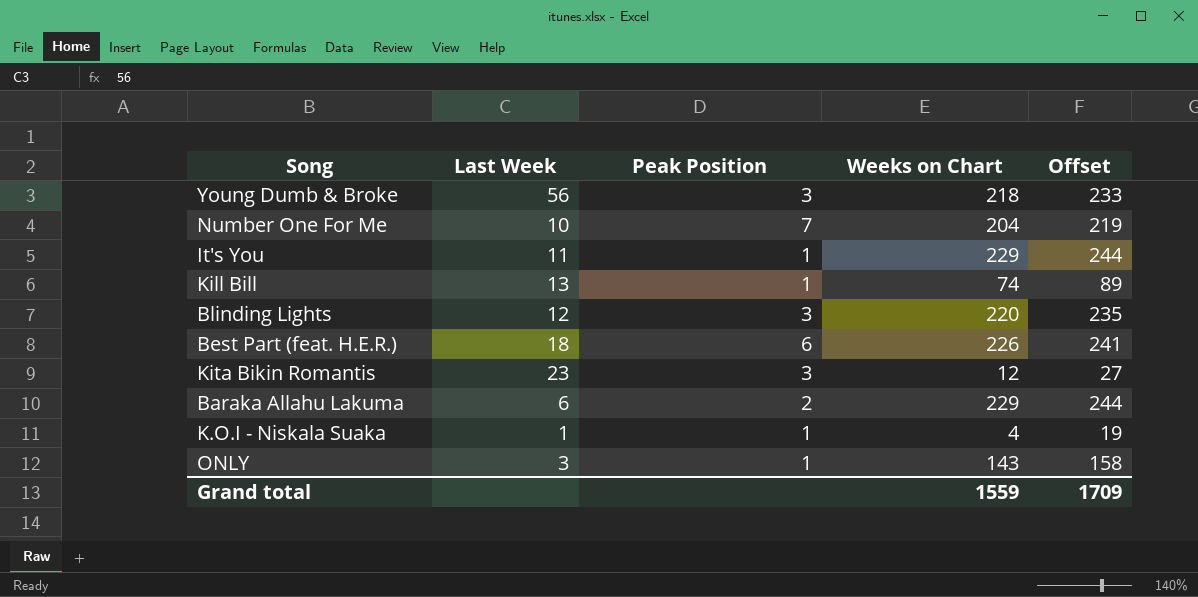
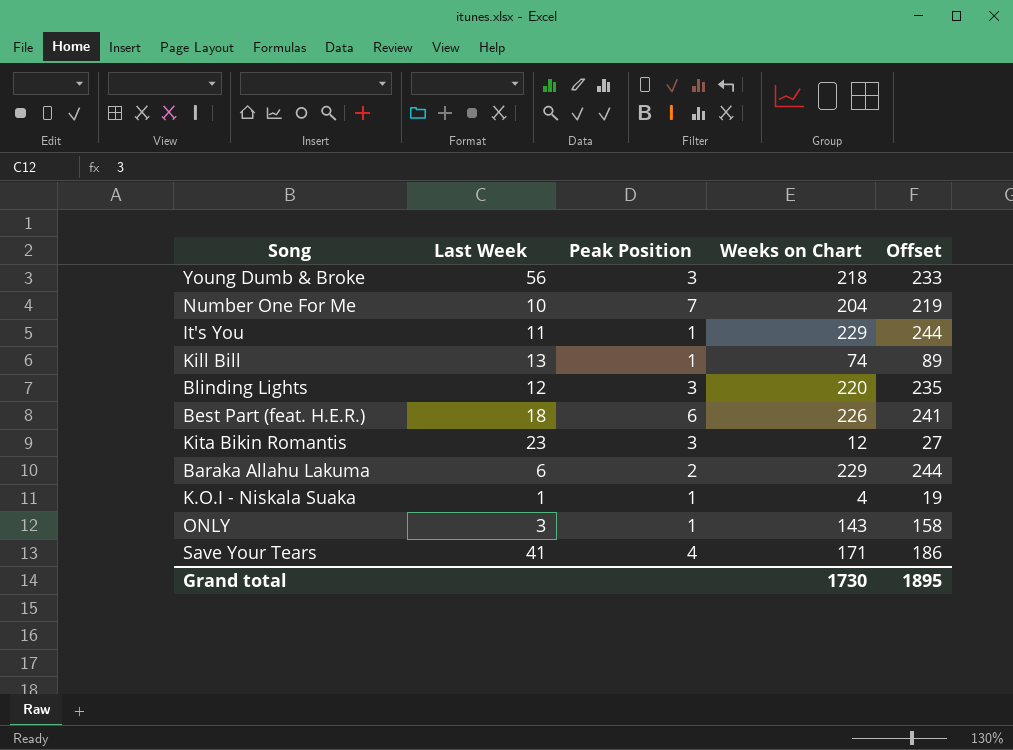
row Save Your Tears: none -> 41 | 4 | 171 | 186
Grand total | Weeks on Chart: 1559 -> 1730
Grand total | Offset: 1709 -> 1895

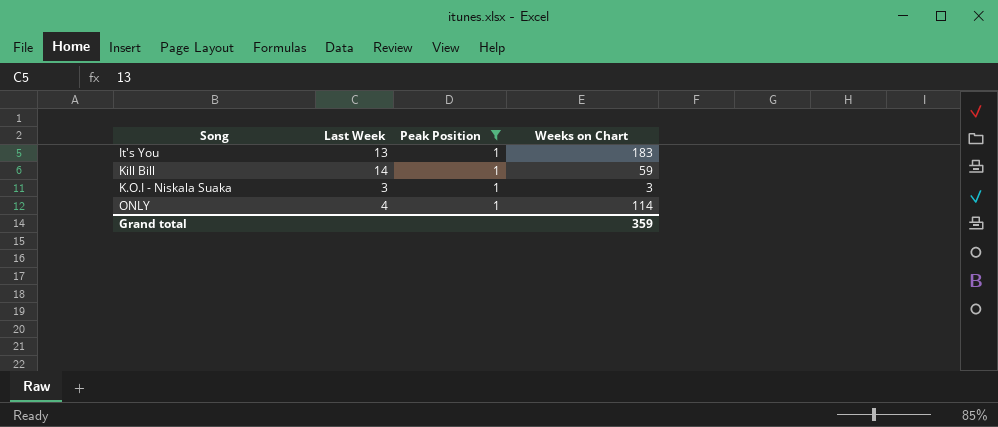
filter: none -> Peak Position = 1
column Offset | formula: [Weeks on Chart] + 15 -> none
It's You | Last Week: 11 -> 13
It's You | Weeks on Chart: 229 -> 183
Kill Bill | Last Week: 13 -> 14
Kill Bill | Weeks on Chart: 74 -> 59
K.O.I - Niskala Suaka | Last Week: 1 -> 3
K.O.I - Niskala Suaka | Weeks on Chart: 4 -> 3
ONLY | Last Week: 3 -> 4
ONLY | Weeks on Chart: 143 -> 114
Grand total | Weeks on Chart: 1730 -> 359

